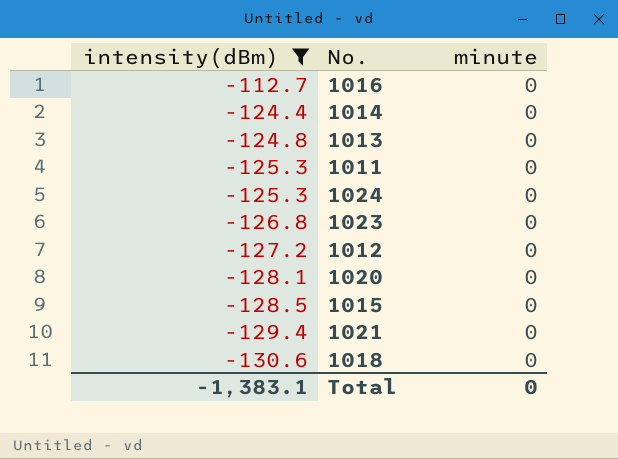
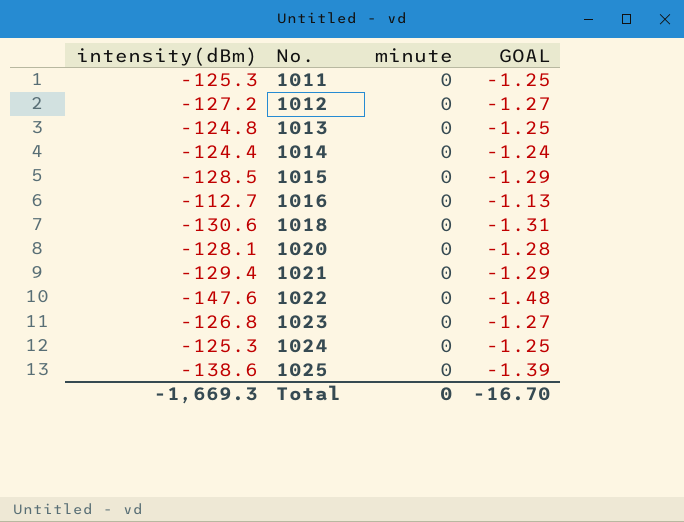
filter: intensity(dBm) >= -130.6 -> none
row order: intensity(dBm) descending -> No. ascending
column GOAL | formula: none -> [intensity(dBm)] * 0.01
Total | intensity(dBm): -1,383.1 -> -1,669.3

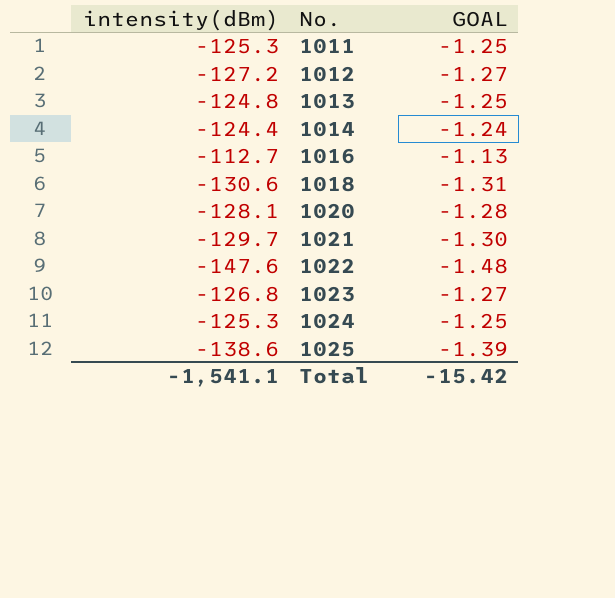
column minute | position: 3 -> none
row 1015: -128.5 | 0 | -1.29 -> none
1021 | intensity(dBm): -129.4 -> -129.7
1021 | GOAL: -1.29 -> -1.30
Total | intensity(dBm): -1,669.3 -> -1,541.1
Total | GOAL: -16.70 -> -15.42

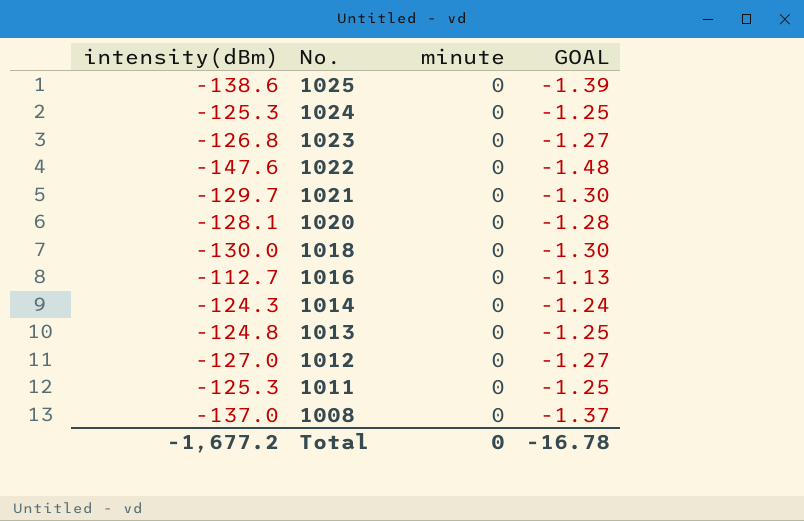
row order: No. ascending -> No. descending
column minute | position: none -> 3
1018 | intensity(dBm): -130.6 -> -130.0
1018 | GOAL: -1.31 -> -1.30
1014 | intensity(dBm): -124.4 -> -124.3
1012 | intensity(dBm): -127.2 -> -127.0
row 1008: none -> -137.0 | 0 | -1.37
Total | intensity(dBm): -1,541.1 -> -1,677.2
Total | GOAL: -15.42 -> -16.78

